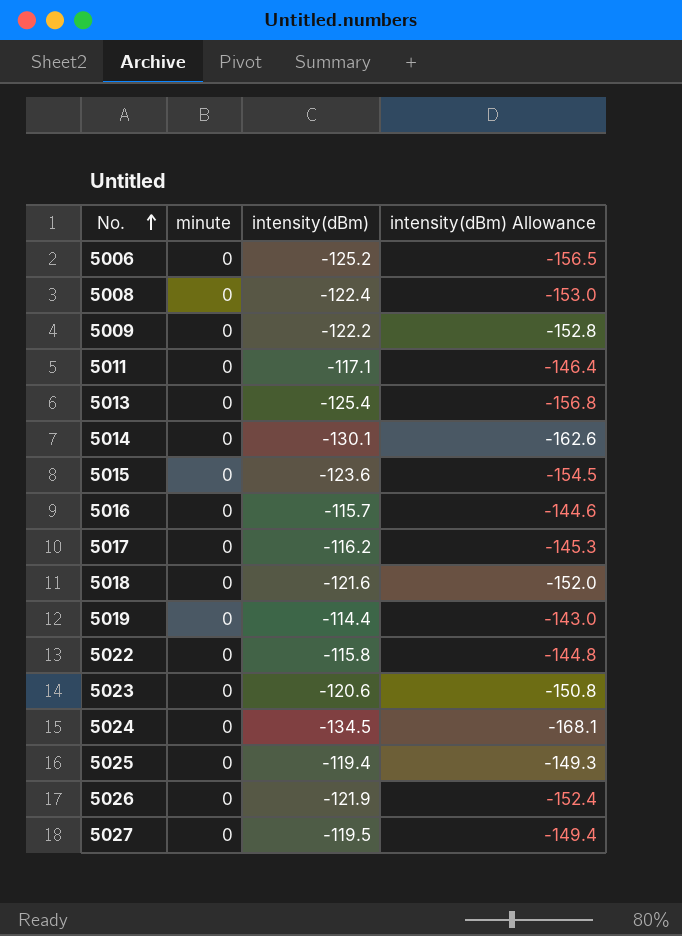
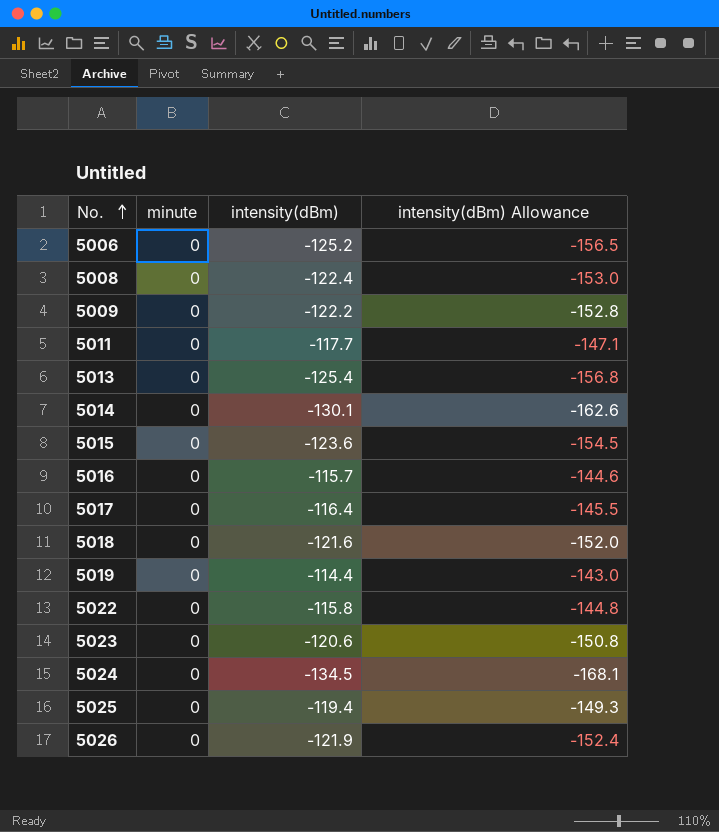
row 5027: 0 | -119.5 | -149.4 -> none
5011 | intensity(dBm): -117.1 -> -117.7
5011 | intensity(dBm) Allowance: -146.4 -> -147.1
5017 | intensity(dBm): -116.2 -> -116.4
5017 | intensity(dBm) Allowance: -145.3 -> -145.5

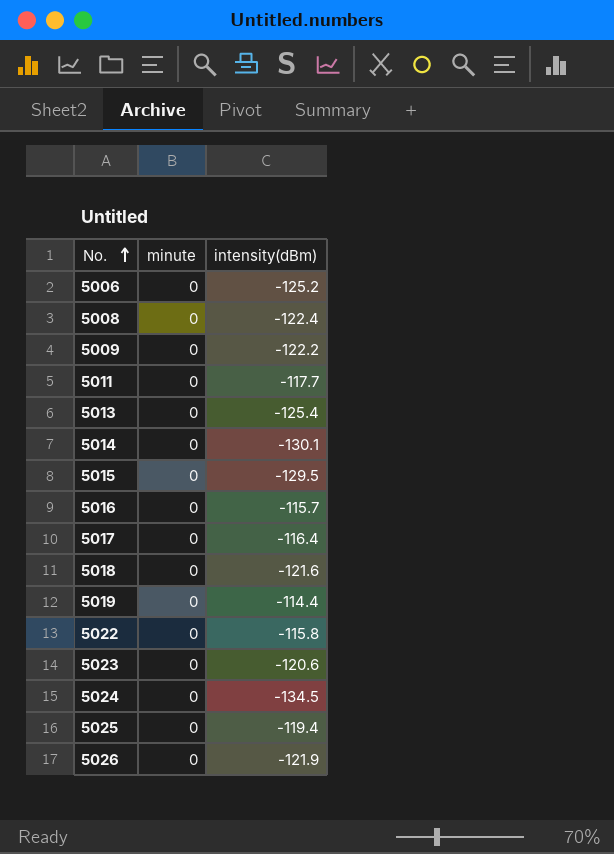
column intensity(dBm) Allowance | formula: [intensity(dBm)] * 1.25 -> none
5015 | intensity(dBm): -123.6 -> -129.5

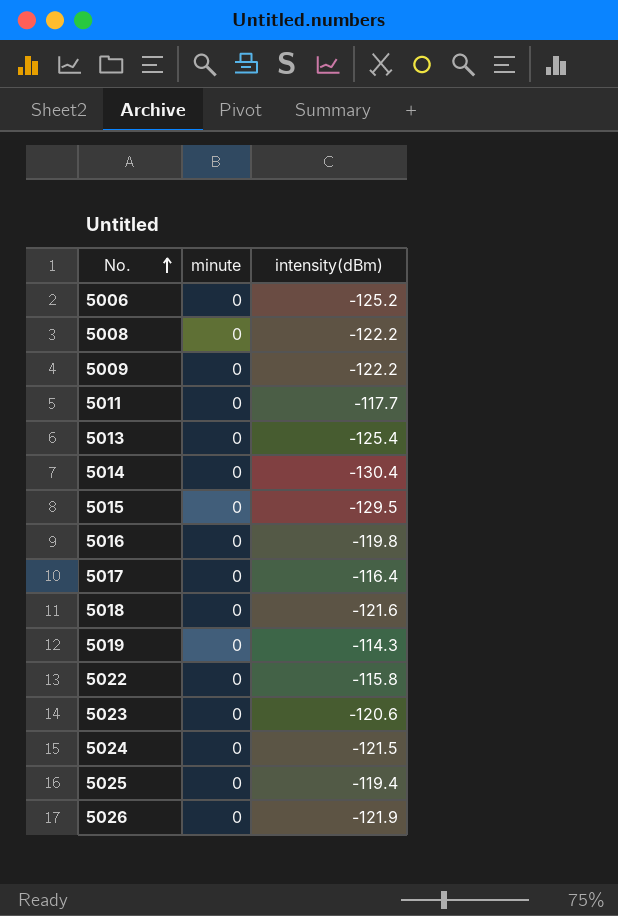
5008 | intensity(dBm): -122.4 -> -122.2
5014 | intensity(dBm): -130.1 -> -130.4
5016 | intensity(dBm): -115.7 -> -119.8
5019 | intensity(dBm): -114.4 -> -114.3
5024 | intensity(dBm): -134.5 -> -121.5

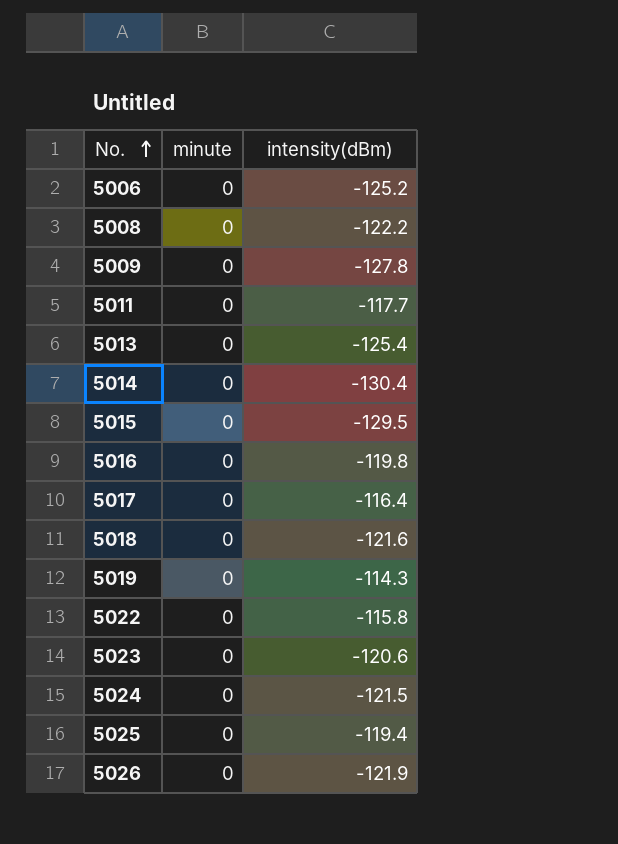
5009 | intensity(dBm): -122.2 -> -127.8

